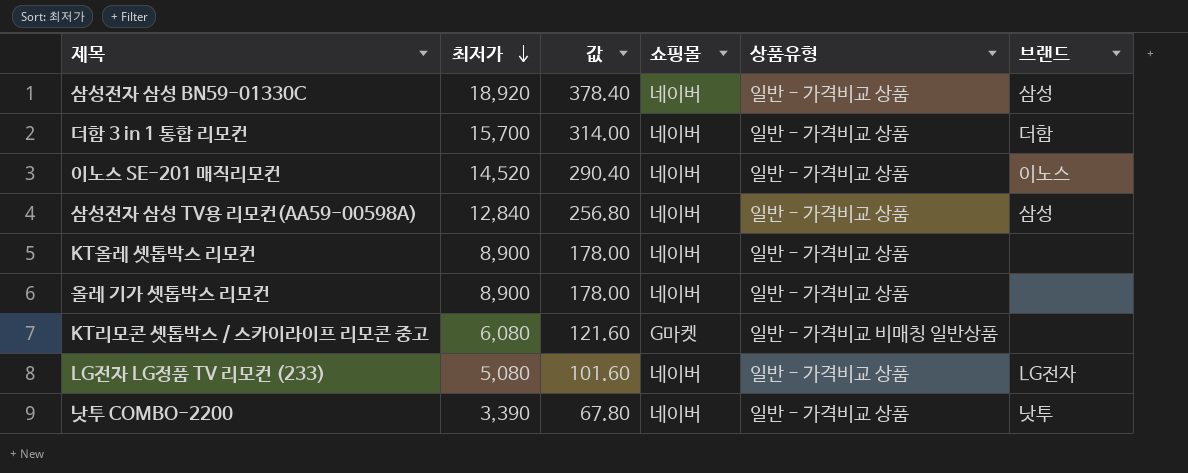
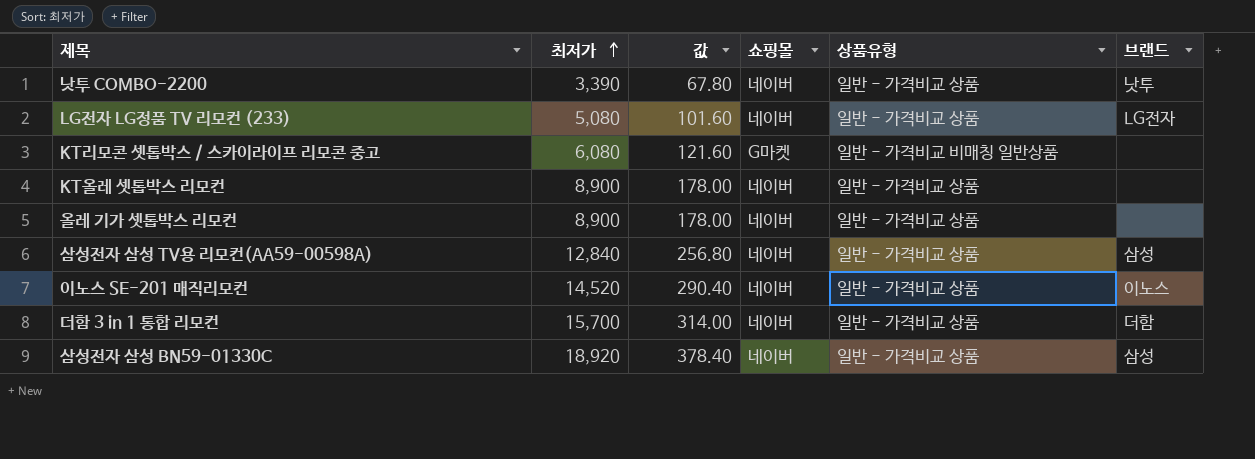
row order: 최저가 descending -> 최저가 ascending

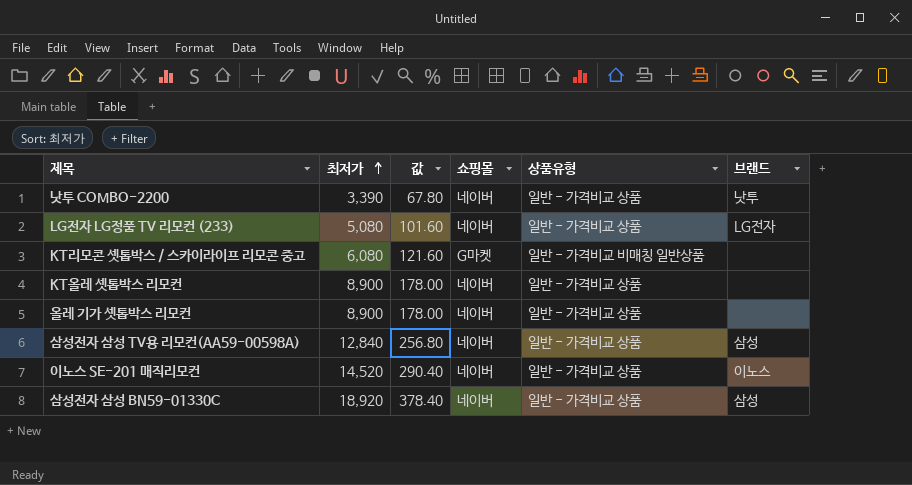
row 더함 3 in 1 통합 리모컨: 15,700 | 314.00 | 네이버 | 일반 - 가격비교 상품 | 더함 -> none

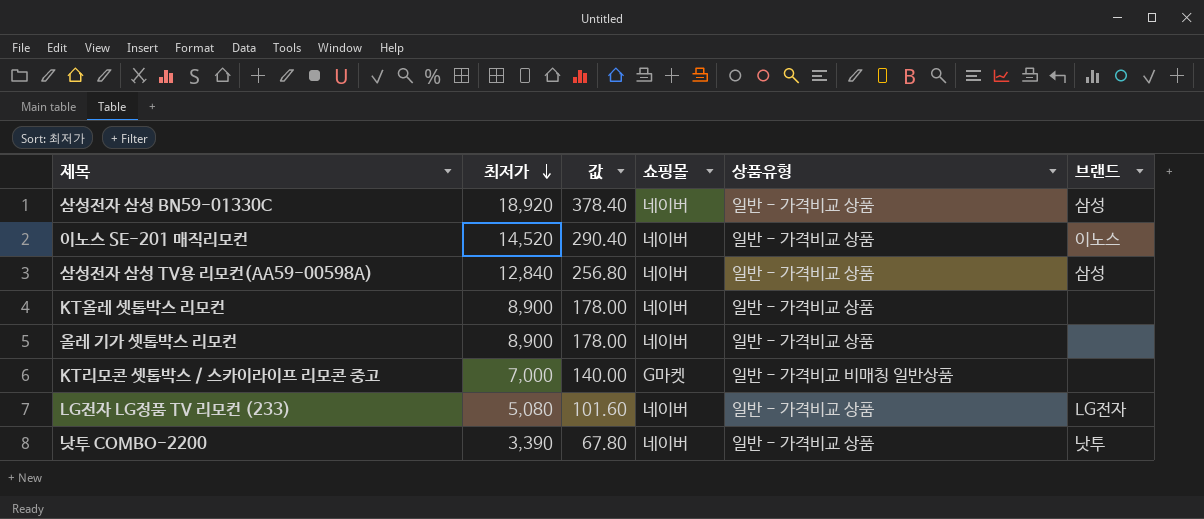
row order: 최저가 ascending -> 최저가 descending
KT리모콘 셋톱박스 / 스카이라이프 리모콘 중고 | 최저가: 6,080 -> 7,000
KT리모콘 셋톱박스 / 스카이라이프 리모콘 중고 | 값: 121.60 -> 140.00

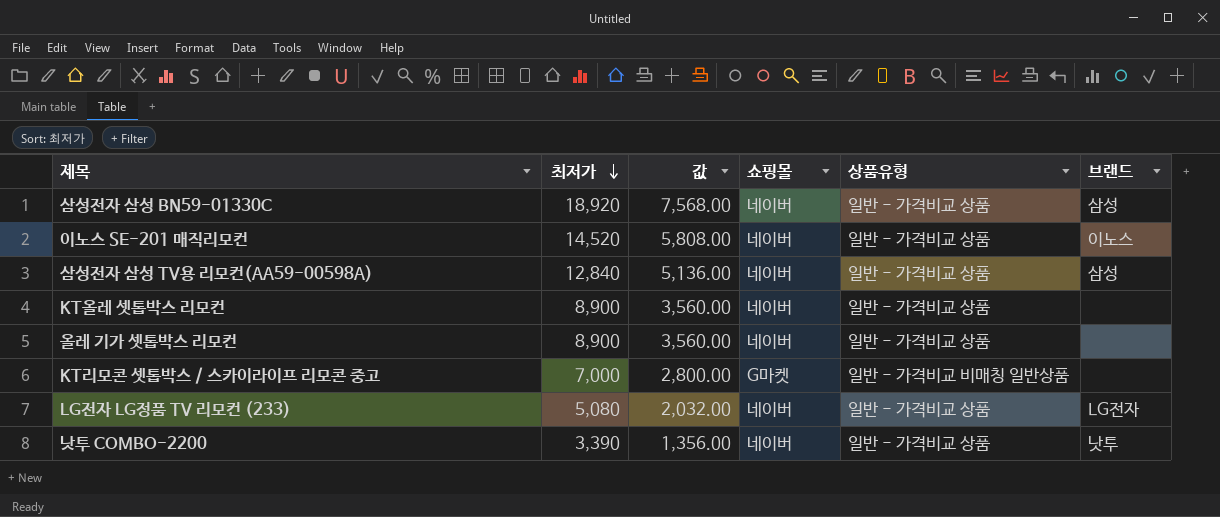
column 값 | formula: [최저가] * 0.02 -> [최저가] * 0.4

